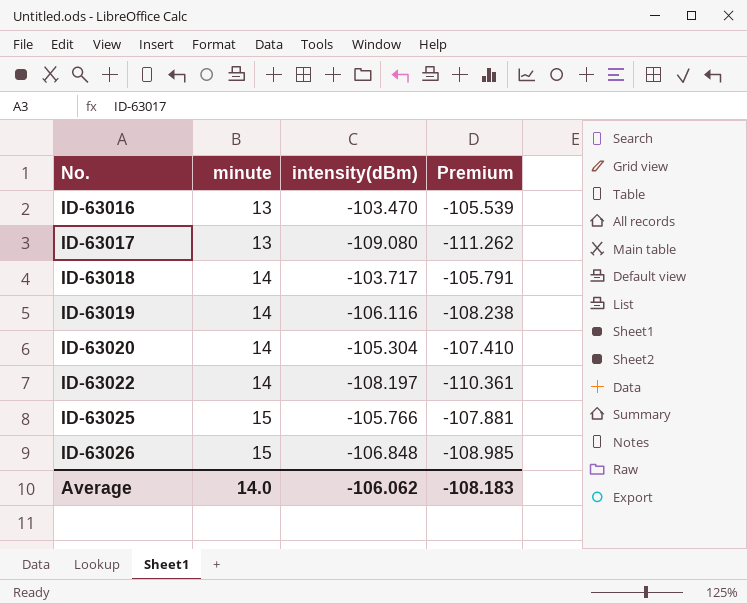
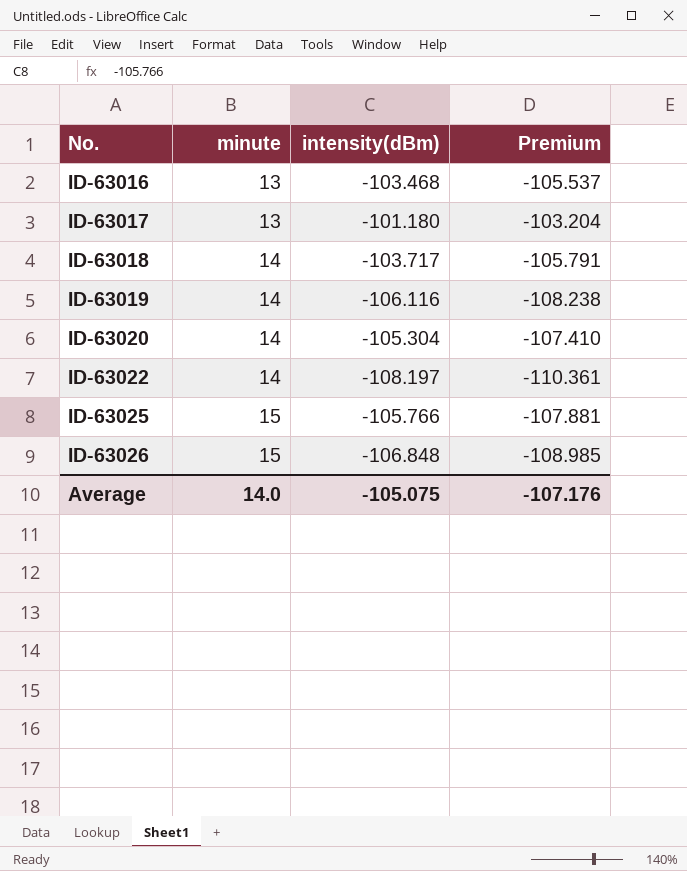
ID-63016 | intensity(dBm): -103.470 -> -103.468
ID-63016 | Premium: -105.539 -> -105.537
ID-63017 | intensity(dBm): -109.080 -> -101.180
ID-63017 | Premium: -111.262 -> -103.204
Average | intensity(dBm): -106.062 -> -105.075
Average | Premium: -108.183 -> -107.176

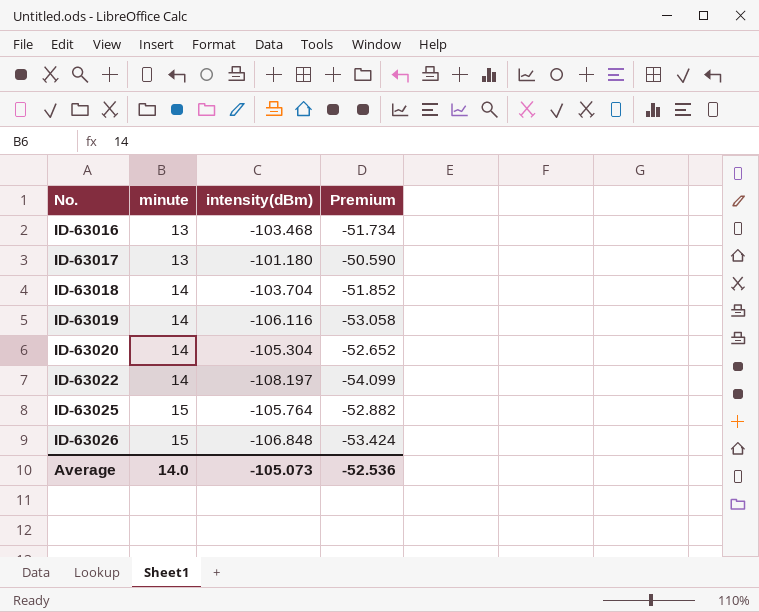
column Premium | formula: [intensity(dBm)] * 1.02 -> [intensity(dBm)] * 0.5
ID-63018 | intensity(dBm): -103.717 -> -103.704
ID-63025 | intensity(dBm): -105.766 -> -105.764
Average | intensity(dBm): -105.075 -> -105.073
Average | Premium: -107.176 -> -52.536

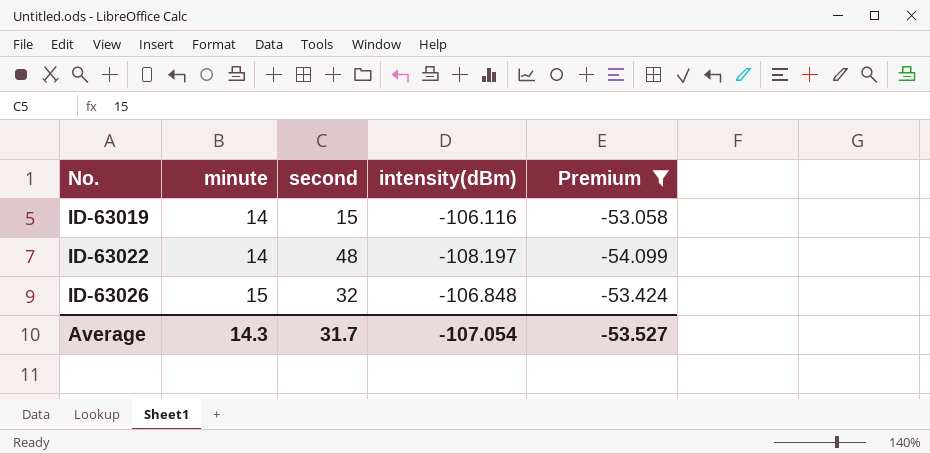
filter: none -> Premium <= -53.058
column second | position: none -> 3
Average | minute: 14.0 -> 14.3
Average | intensity(dBm): -105.073 -> -107.054
Average | Premium: -52.536 -> -53.527

